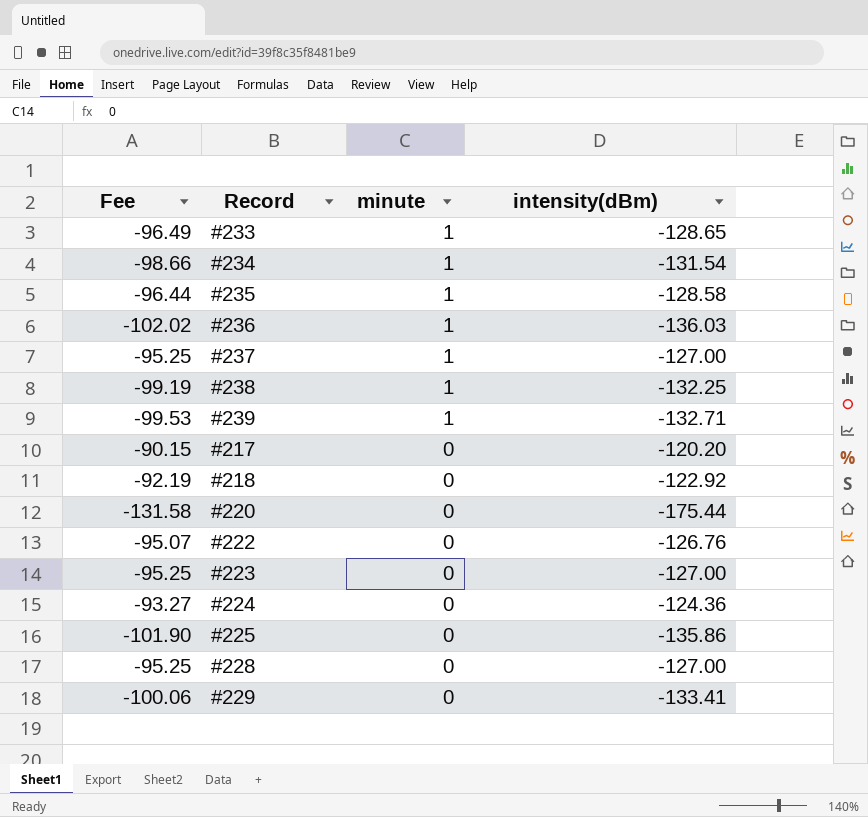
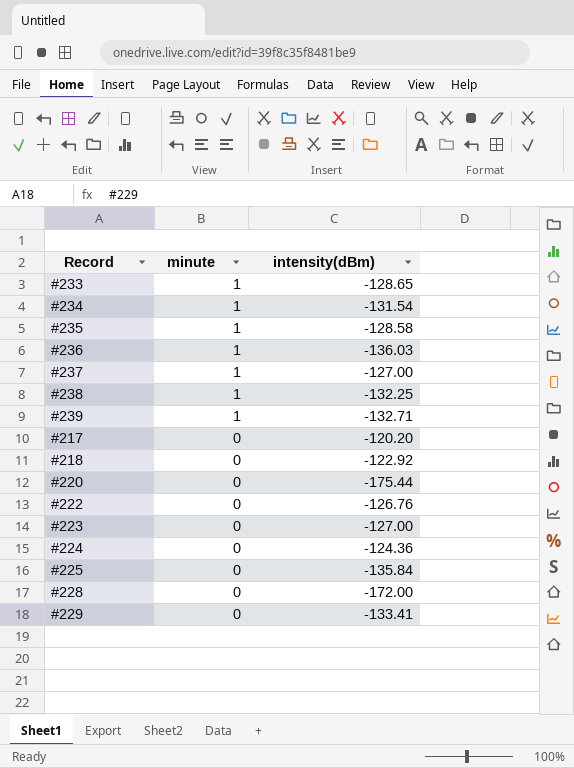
column Fee | formula: [intensity(dBm)] * 0.75 -> none
#225 | intensity(dBm): -135.86 -> -135.84
#228 | intensity(dBm): -127.00 -> -172.00

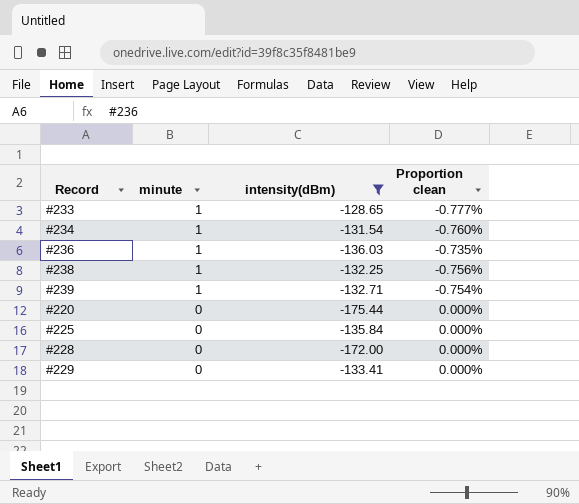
filter: none -> intensity(dBm) <= -128.65
column Proportion clean | formula: none -> [minute] / [intensity(dBm)]

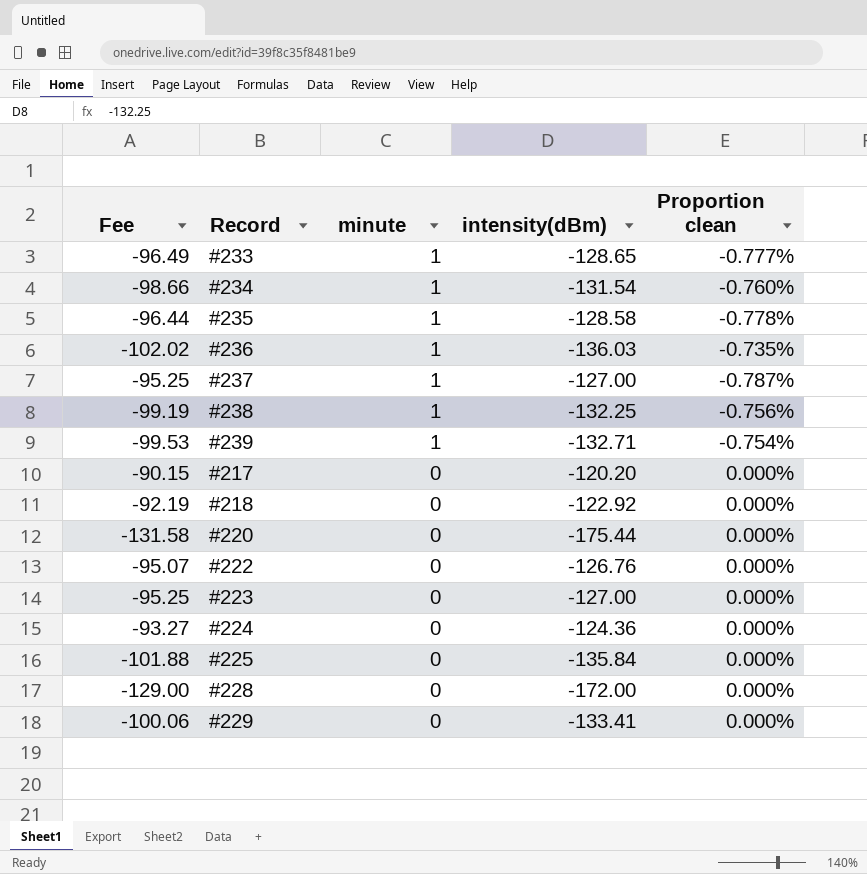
filter: intensity(dBm) <= -128.65 -> none
column Fee | formula: none -> [intensity(dBm)] * 0.75

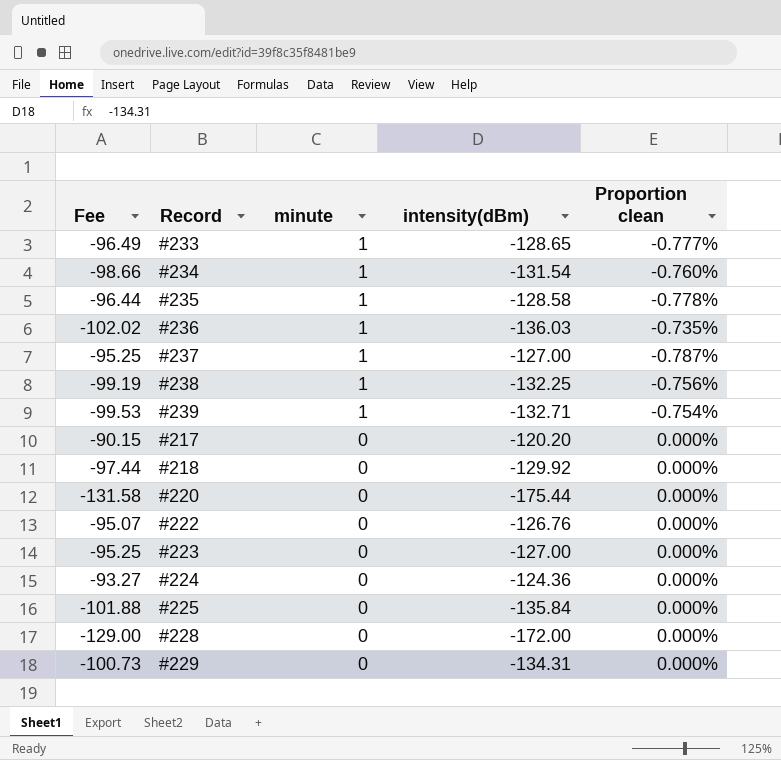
#218 | Fee: -92.19 -> -97.44
#218 | intensity(dBm): -122.92 -> -129.92
#229 | Fee: -100.06 -> -100.73
#229 | intensity(dBm): -133.41 -> -134.31

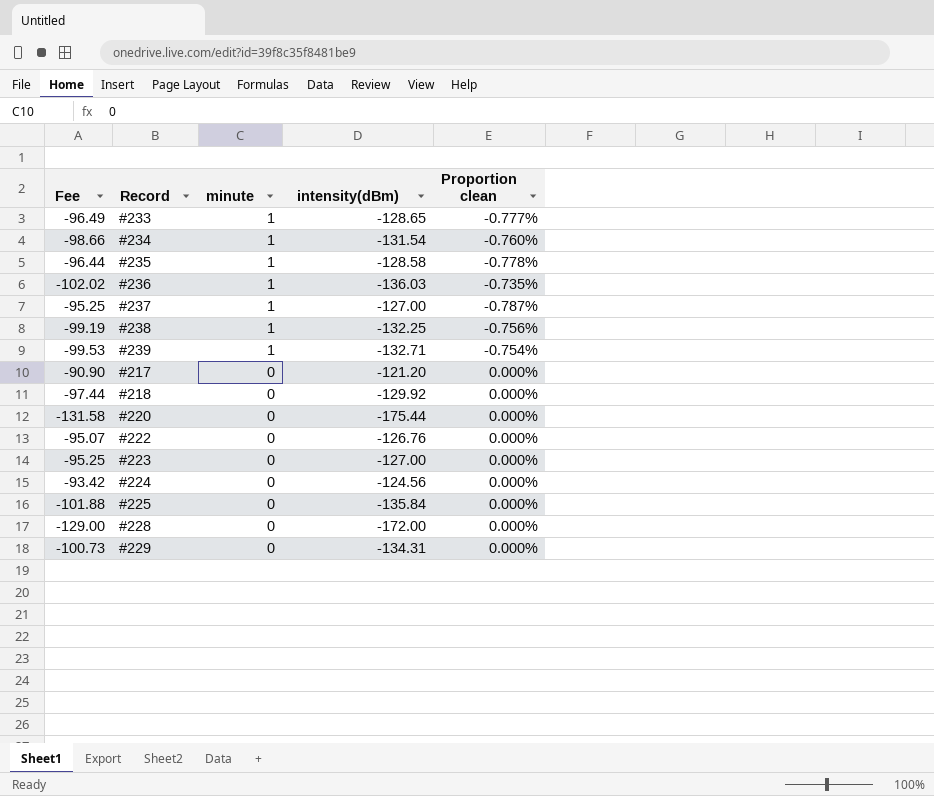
#217 | Fee: -90.15 -> -90.90
#217 | intensity(dBm): -120.20 -> -121.20
#224 | Fee: -93.27 -> -93.42
#224 | intensity(dBm): -124.36 -> -124.56

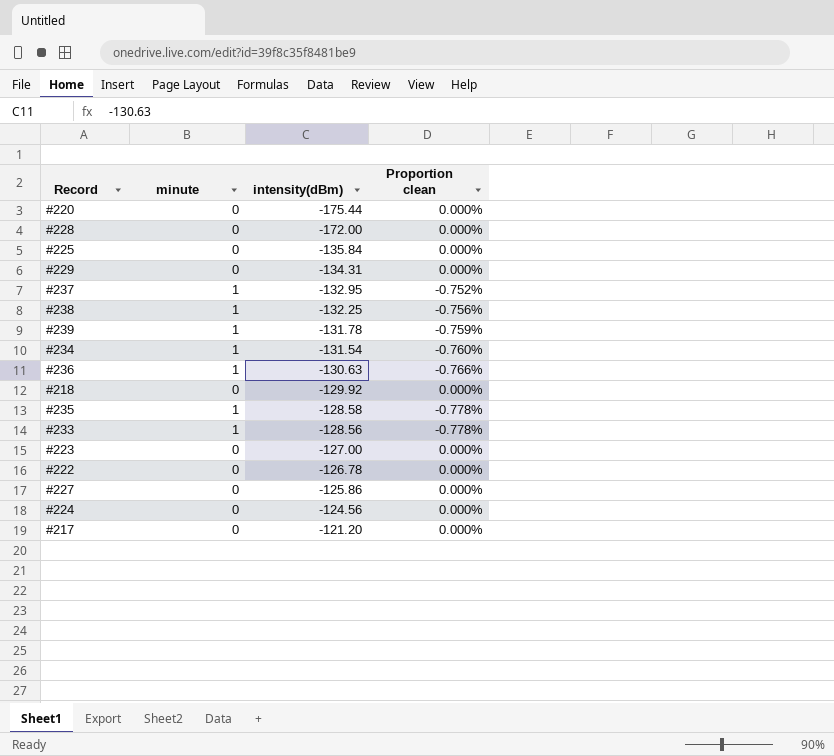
row order: minute descending -> intensity(dBm) ascending
column Fee | formula: [intensity(dBm)] * 0.75 -> none
#237 | intensity(dBm): -127.00 -> -132.95
#237 | Proportion clean: -0.787% -> -0.752%
#239 | intensity(dBm): -132.71 -> -131.78
#239 | Proportion clean: -0.754% -> -0.759%
#236 | intensity(dBm): -136.03 -> -130.63
#236 | Proportion clean: -0.735% -> -0.766%
#233 | intensity(dBm): -128.65 -> -128.56
#233 | Proportion clean: -0.777% -> -0.778%
#222 | intensity(dBm): -126.76 -> -126.78
row #227: none -> 0 | -125.86 | 0.000%

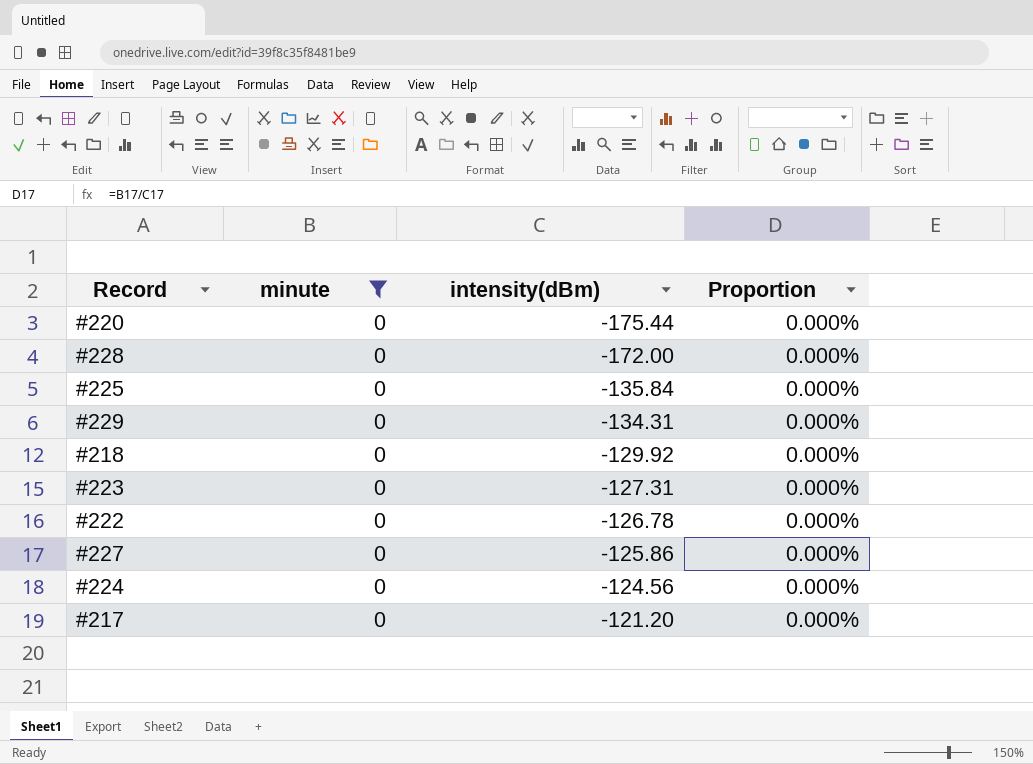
filter: none -> minute = 0
column name: Proportion clean -> Proportion
#223 | intensity(dBm): -127.00 -> -127.31

